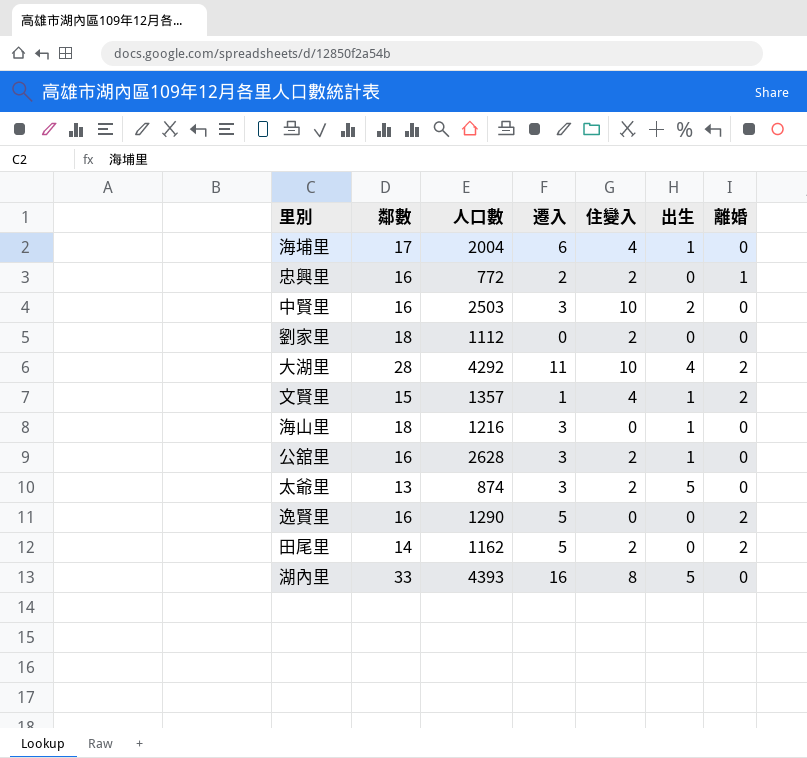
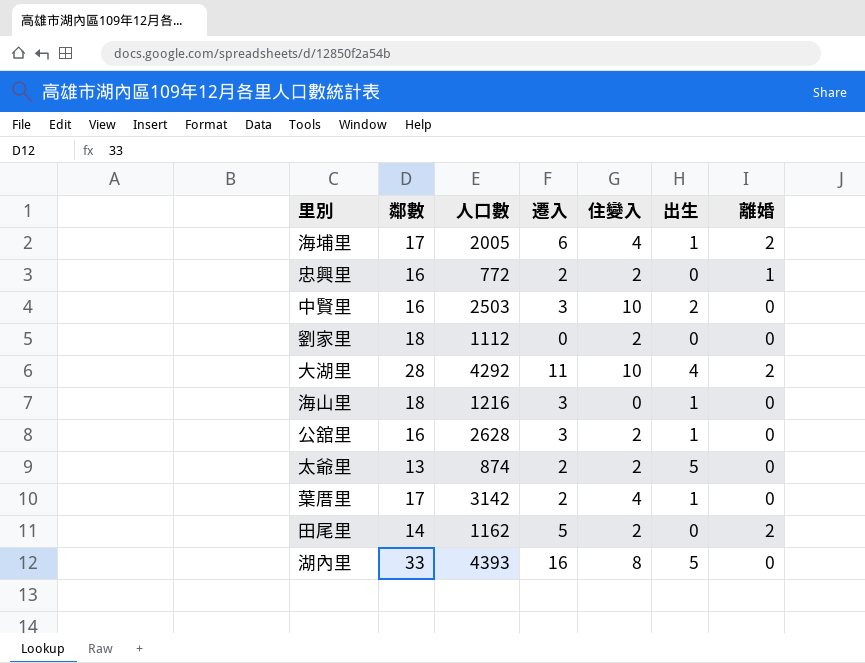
row 文賢里: 15 | 1357 | 1 | 4 | 1 | 2 -> none
row 逸賢里: 16 | 1290 | 5 | 0 | 0 | 2 -> none
海埔里 | 人口數: 2004 -> 2005
海埔里 | 離婚: 0 -> 2
太爺里 | 遷入: 3 -> 2
row 葉厝里: none -> 17 | 3142 | 2 | 4 | 1 | 0

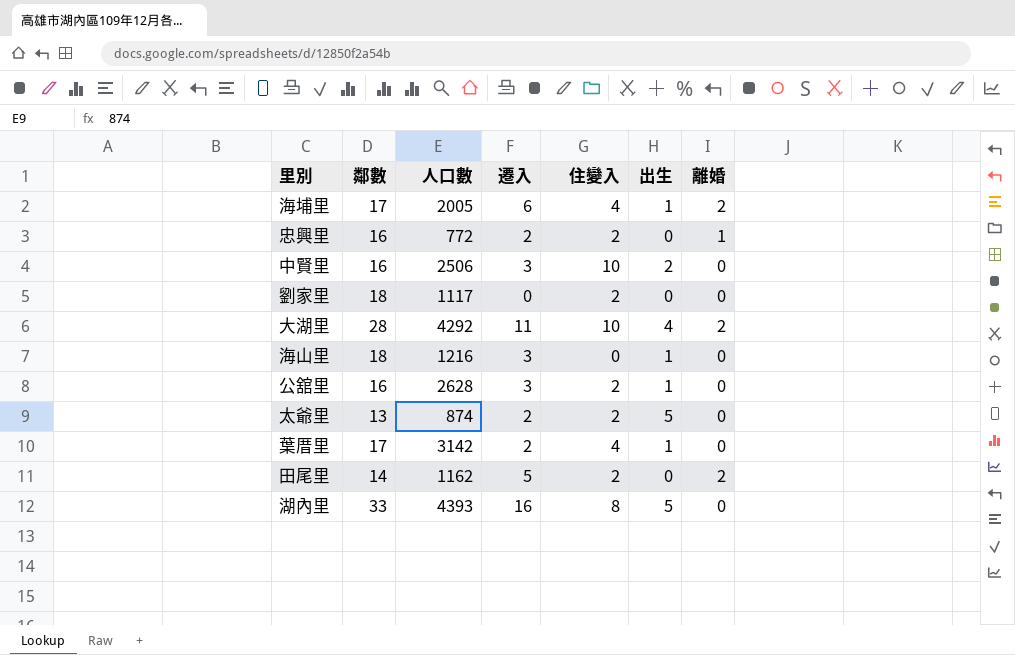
中賢里 | 人口數: 2503 -> 2506
劉家里 | 人口數: 1112 -> 1117

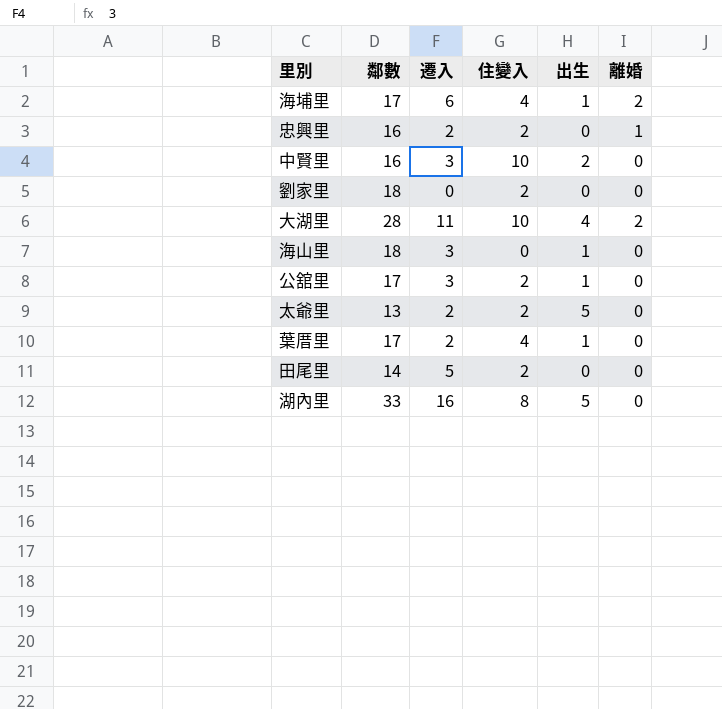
column 人口數 | position: 3 -> none
公舘里 | 鄰數: 16 -> 17
田尾里 | 離婚: 2 -> 0

